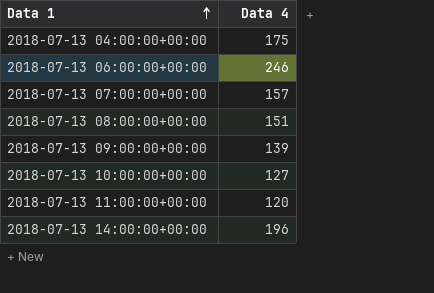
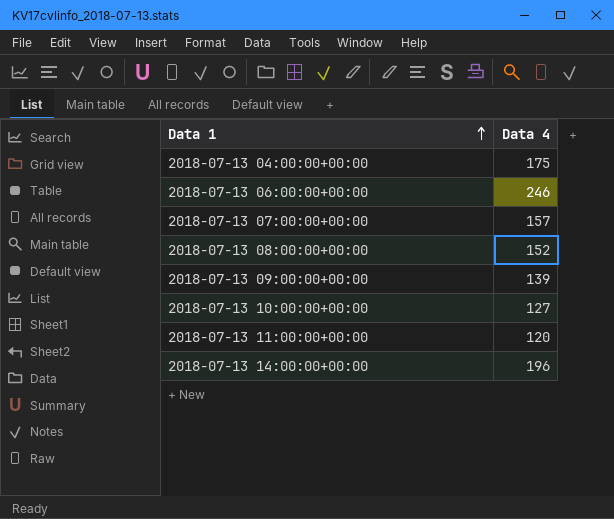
2018-07-13 08:00:00+00:00 | Data 4: 151 -> 152

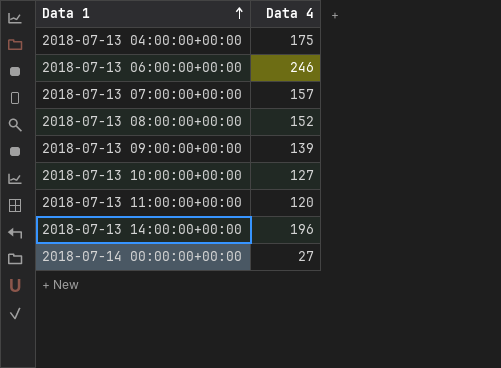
row 2018-07-14 00:00:00+00:00: none -> 27

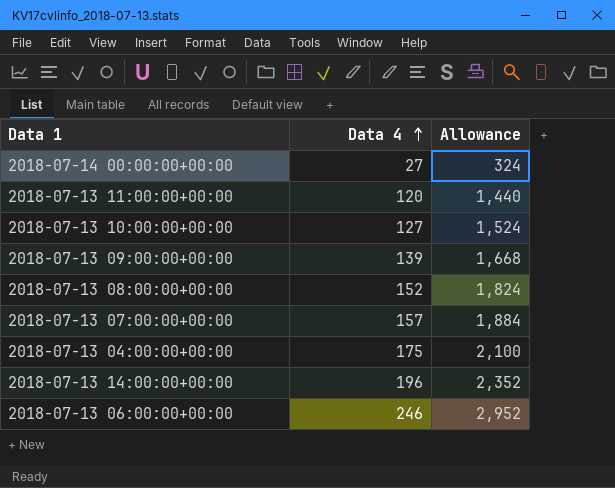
row order: Data 1 ascending -> Data 4 ascending
column Allowance | formula: none -> [Data 4] * 12

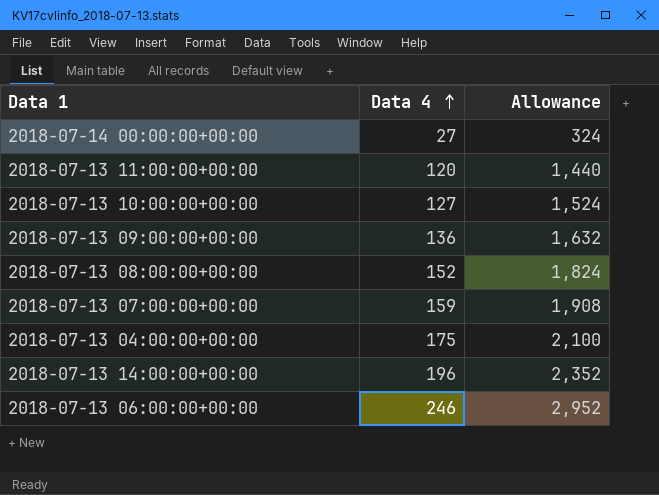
2018-07-13 09:00:00+00:00 | Data 4: 139 -> 136
2018-07-13 09:00:00+00:00 | Allowance: 1,668 -> 1,632
2018-07-13 07:00:00+00:00 | Data 4: 157 -> 159
2018-07-13 07:00:00+00:00 | Allowance: 1,884 -> 1,908

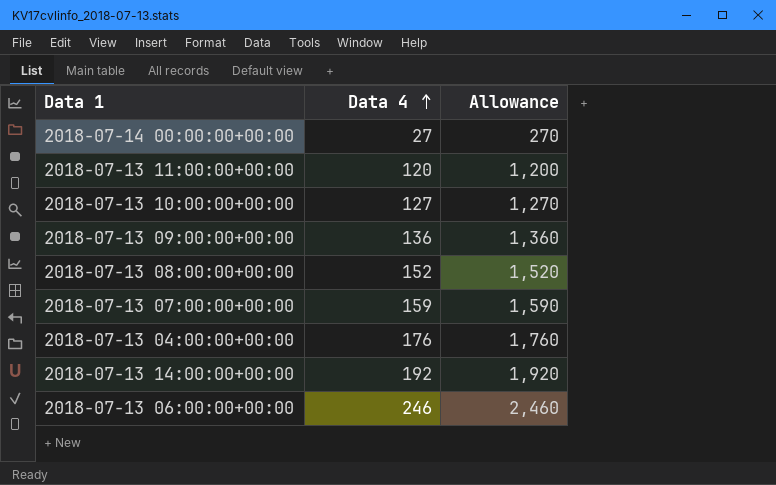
column Allowance | formula: [Data 4] * 12 -> [Data 4] * 10
2018-07-13 04:00:00+00:00 | Data 4: 175 -> 176
2018-07-13 14:00:00+00:00 | Data 4: 196 -> 192

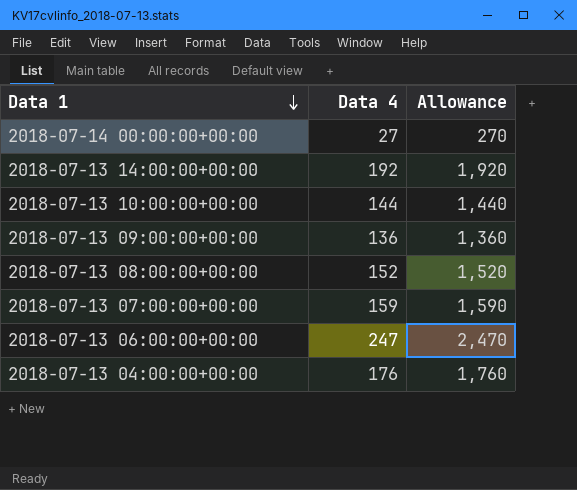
row order: Data 4 ascending -> Data 1 descending
row 2018-07-13 11:00:00+00:00: 120 | 1,200 -> none
2018-07-13 10:00:00+00:00 | Data 4: 127 -> 144
2018-07-13 10:00:00+00:00 | Allowance: 1,270 -> 1,440
2018-07-13 06:00:00+00:00 | Data 4: 246 -> 247
2018-07-13 06:00:00+00:00 | Allowance: 2,460 -> 2,470

